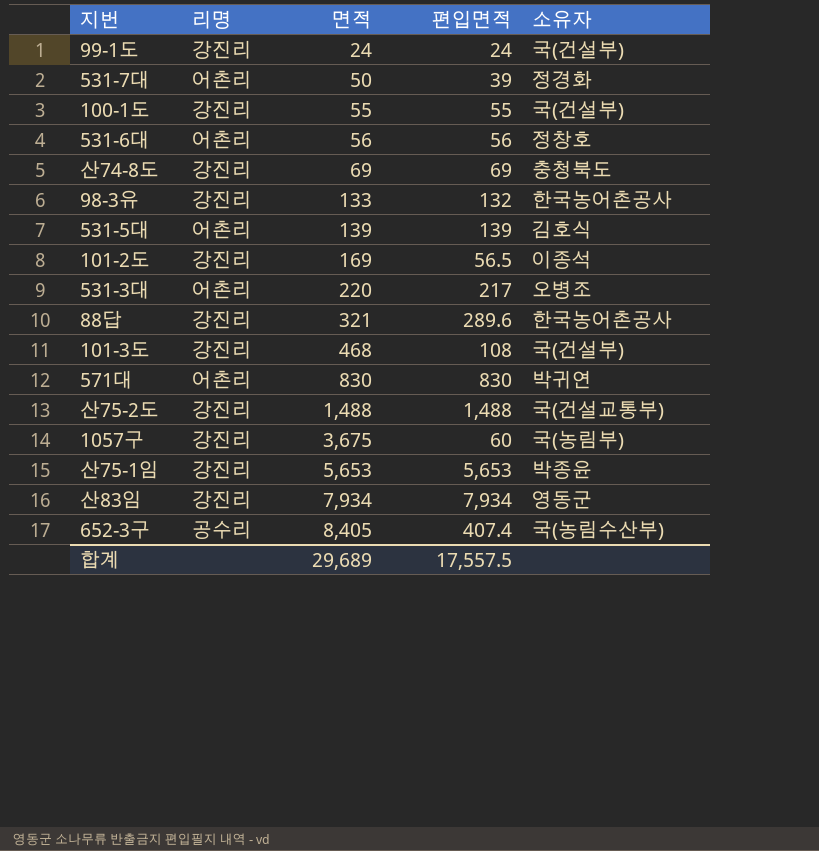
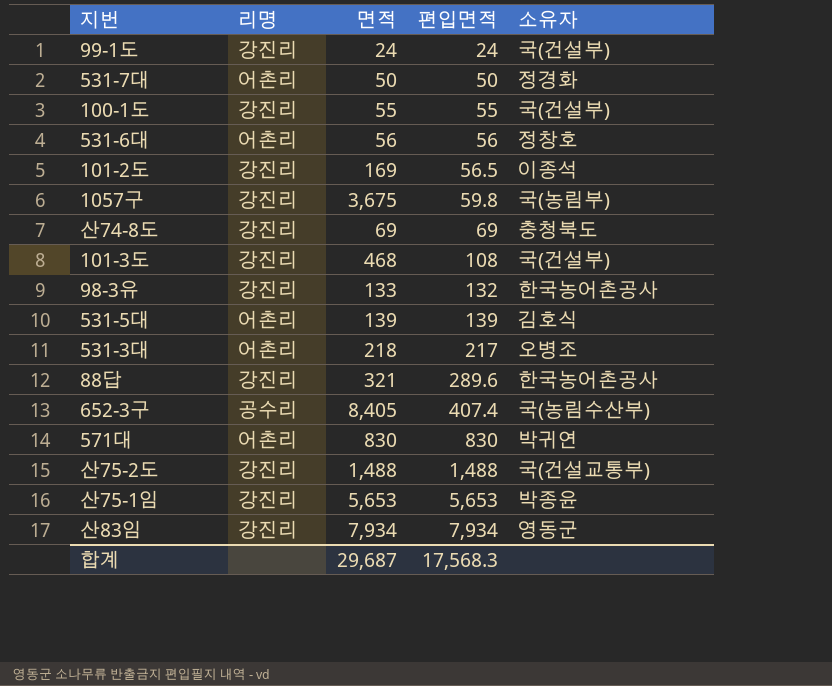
row order: 면적 ascending -> 편입면적 ascending
531-7대 | 편입면적: 39 -> 50
1057구 | 편입면적: 60 -> 59.8
531-3대 | 면적: 220 -> 218
합계 | 면적: 29,689 -> 29,687
합계 | 편입면적: 17,557.5 -> 17,568.3

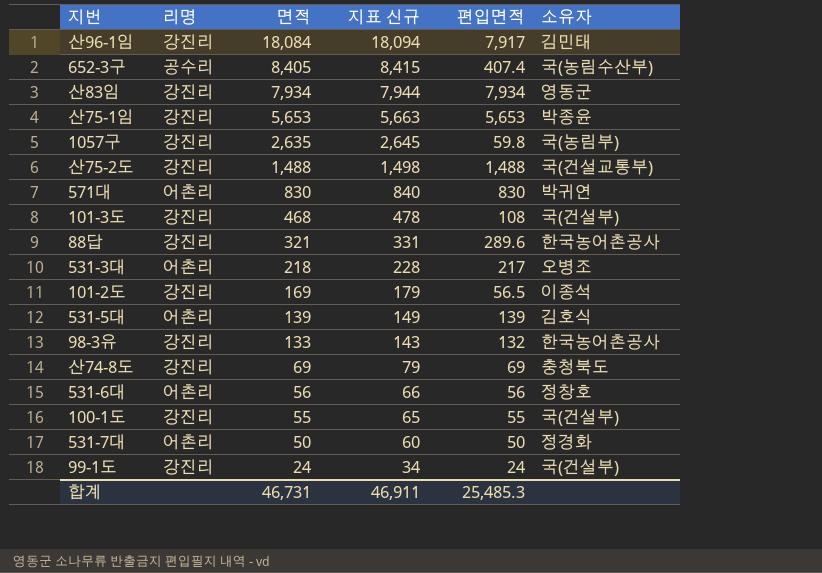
row order: 편입면적 ascending -> 면적 descending
column 지표 신규 | formula: none -> [면적] + 10
row 산96-1임: none -> 강진리 | 18,084 | 18,094 | 7,917 | 김민태
1057구 | 면적: 3,675 -> 2,635
합계 | 면적: 29,687 -> 46,731
합계 | 편입면적: 17,568.3 -> 25,485.3

